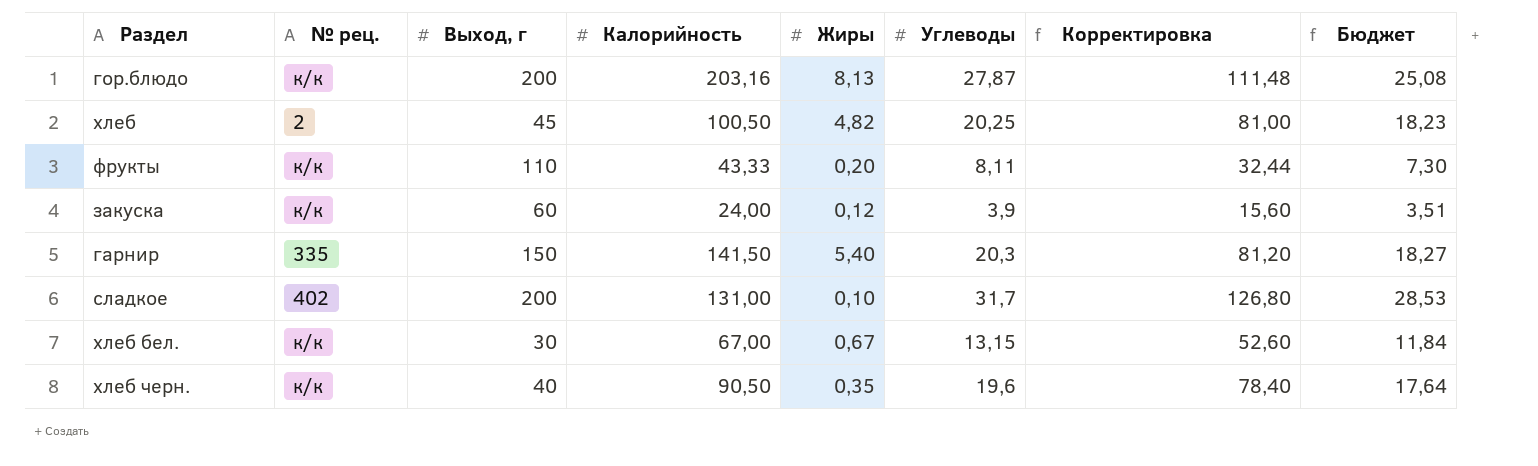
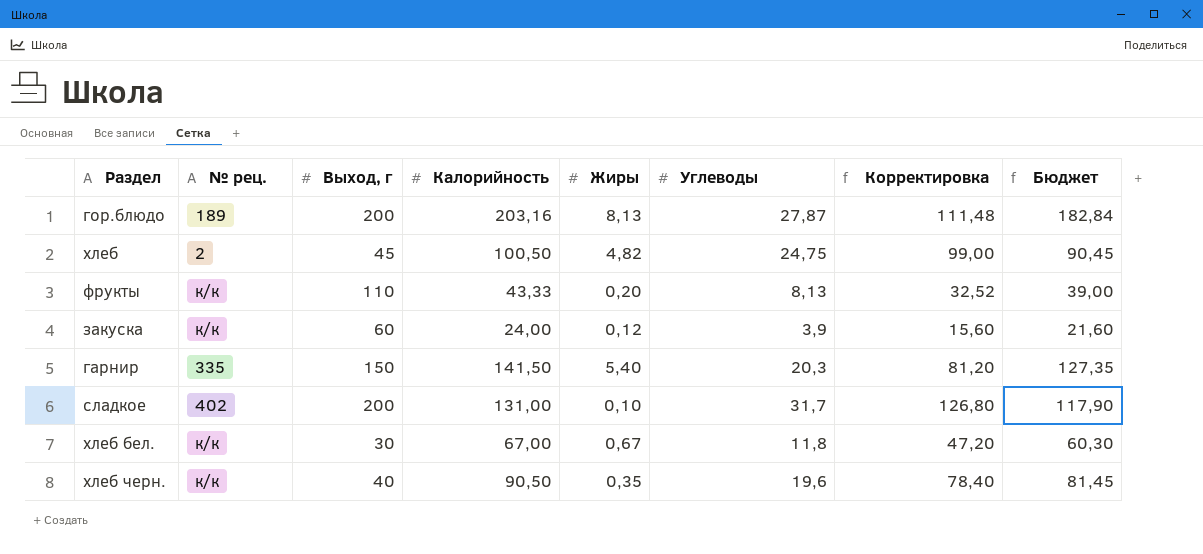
column Бюджет | formula: [Углеводы] * 0,9 -> [Калорийность] * 0,9
гор.блюдо | № рец.: к/к -> 189
хлеб | Углеводы: 20,25 -> 24,75
хлеб | Корректировка: 81,00 -> 99,00
фрукты | Углеводы: 8,11 -> 8,13
фрукты | Корректировка: 32,44 -> 32,52
хлеб бел. | Углеводы: 13,15 -> 11,8
хлеб бел. | Корректировка: 52,60 -> 47,20

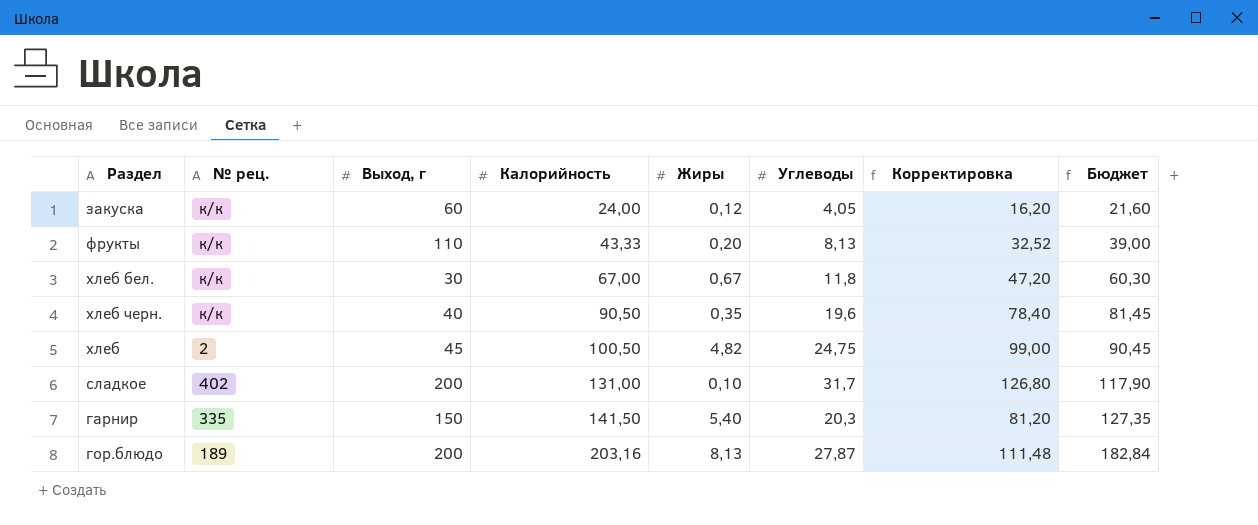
row order: none -> Калорийность ascending
закуска | Углеводы: 3,9 -> 4,05
закуска | Корректировка: 15,60 -> 16,20

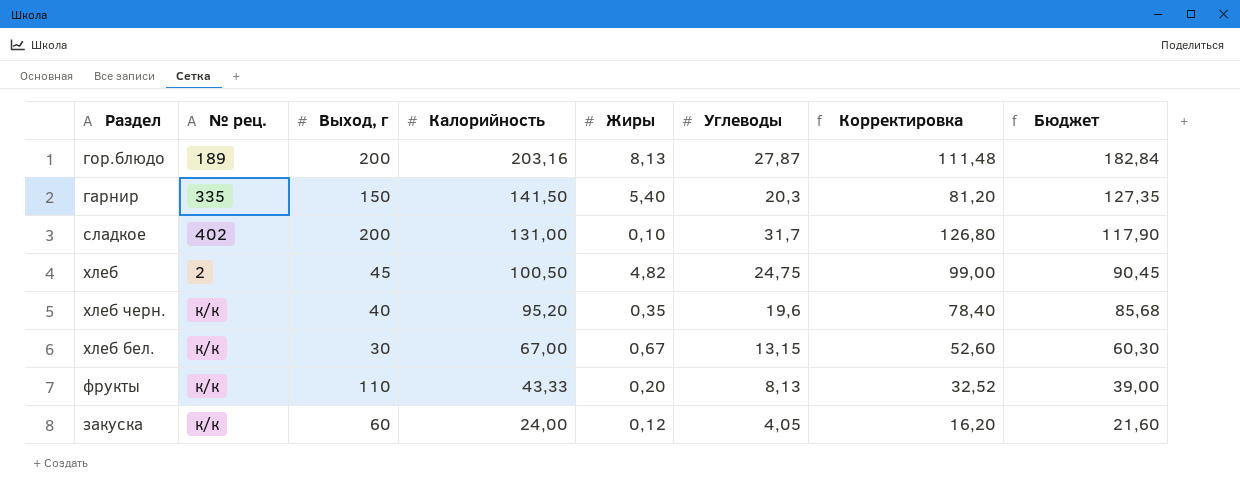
row order: Калорийность ascending -> Калорийность descending
хлеб черн. | Калорийность: 90,50 -> 95,20
хлеб черн. | Бюджет: 81,45 -> 85,68
хлеб бел. | Углеводы: 11,8 -> 13,15
хлеб бел. | Корректировка: 47,20 -> 52,60

